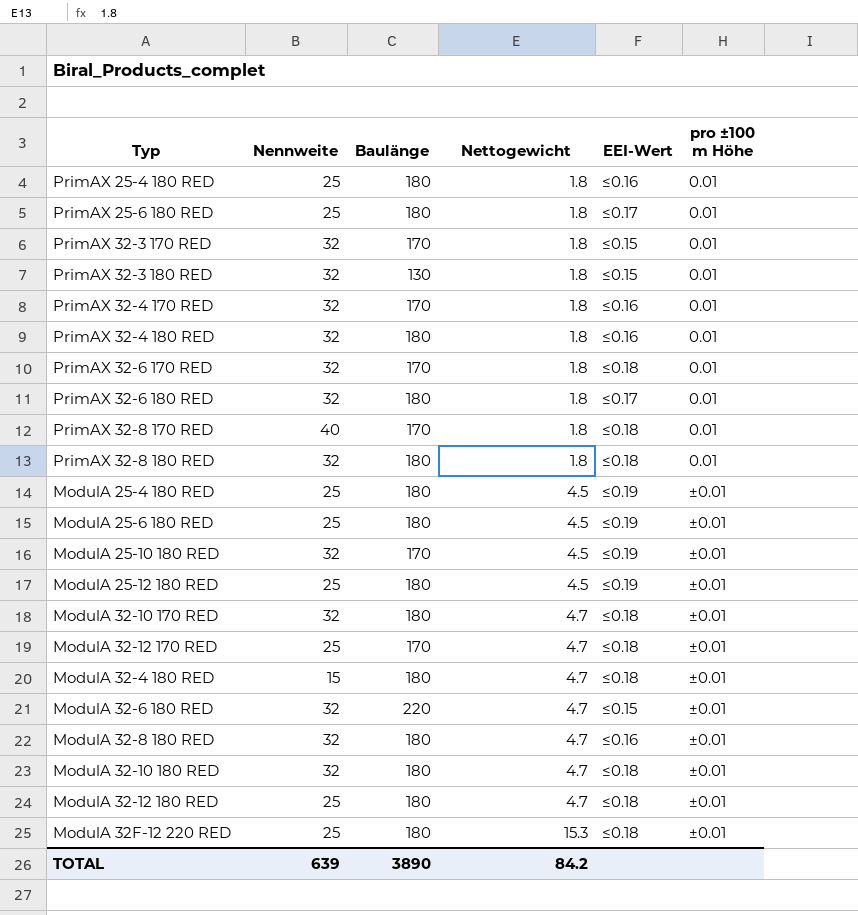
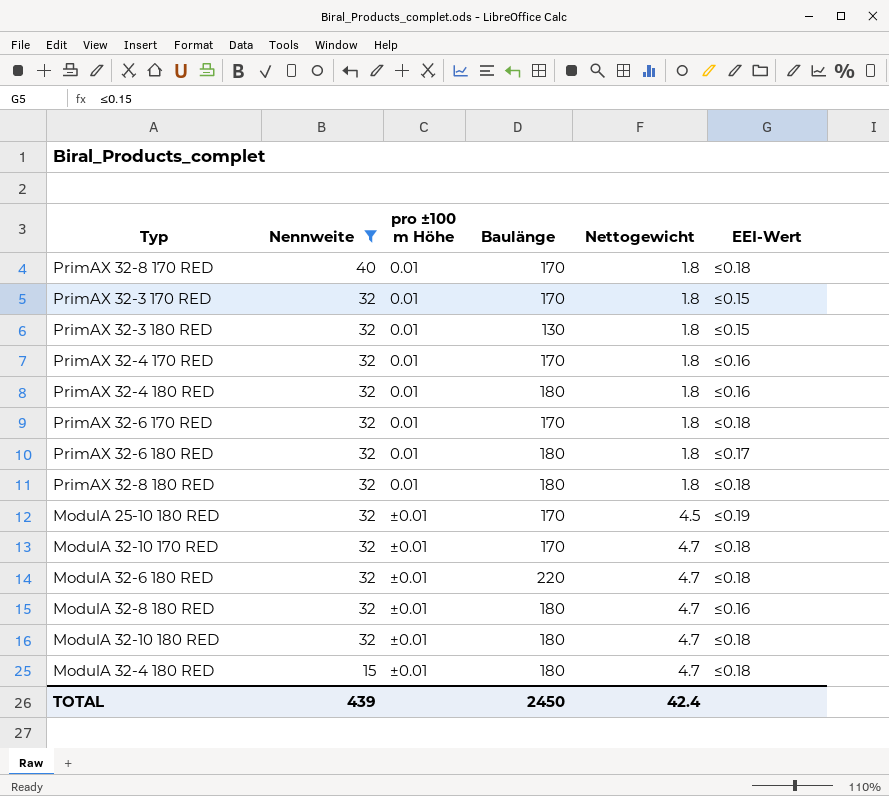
filter: none -> Nennweite != 25
row order: Nettogewicht ascending -> Nennweite descending
column pro ±100 m Höhe | position: 6 -> 3
ModulA 32-10 170 RED | Baulänge: 180 -> 170
ModulA 32-6 180 RED | EEI-Wert: ≤0.15 -> ≤0.18
TOTAL | Nennweite: 639 -> 439
TOTAL | Baulänge: 3890 -> 2450
TOTAL | Nettogewicht: 84.2 -> 42.4

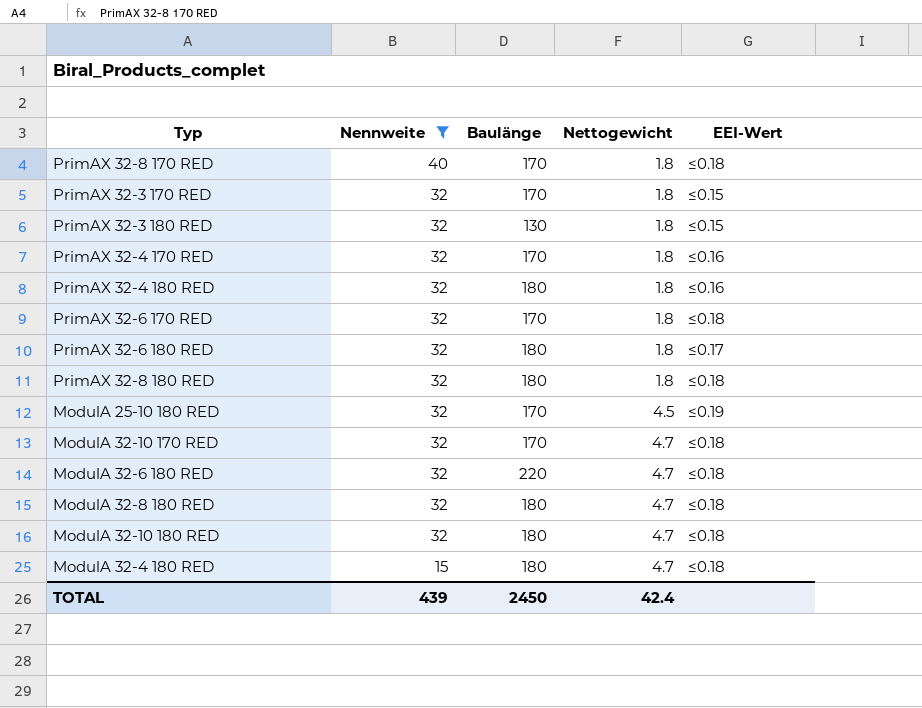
column pro ±100 m Höhe | position: 3 -> none
ModulA 32-8 180 RED | EEI-Wert: ≤0.16 -> ≤0.18

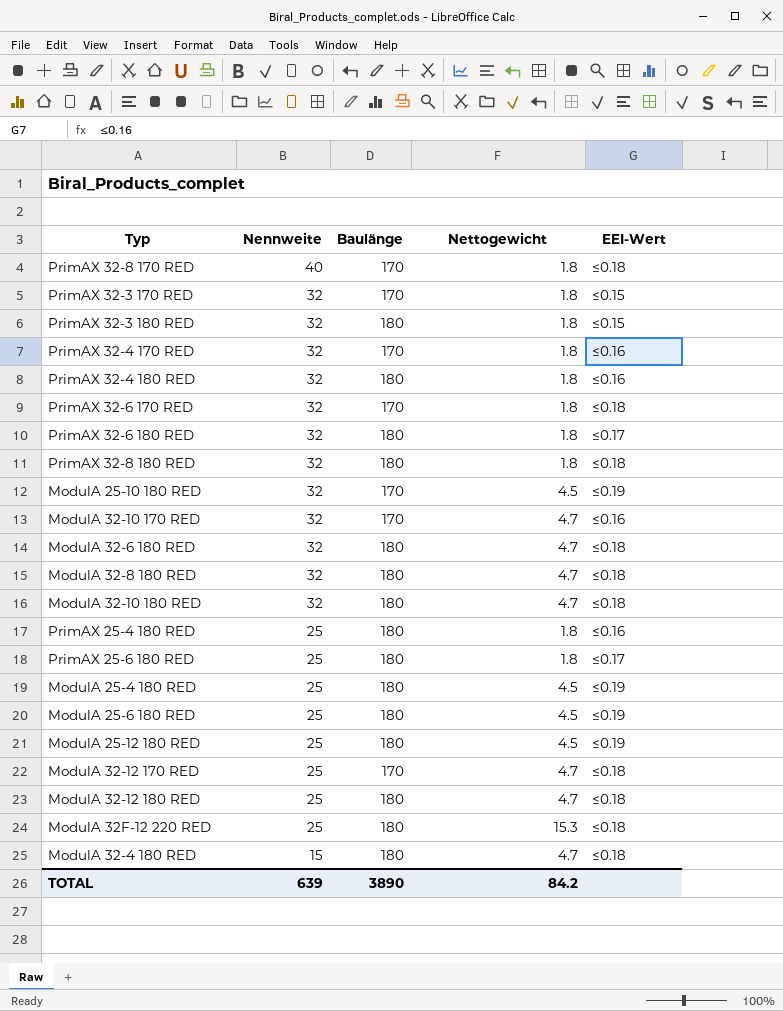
filter: Nennweite != 25 -> none
PrimAX 32-3 180 RED | Baulänge: 130 -> 180
ModulA 32-10 170 RED | EEI-Wert: ≤0.18 -> ≤0.16
ModulA 32-6 180 RED | Baulänge: 220 -> 180
TOTAL | Nennweite: 439 -> 639
TOTAL | Baulänge: 2450 -> 3890
TOTAL | Nettogewicht: 42.4 -> 84.2

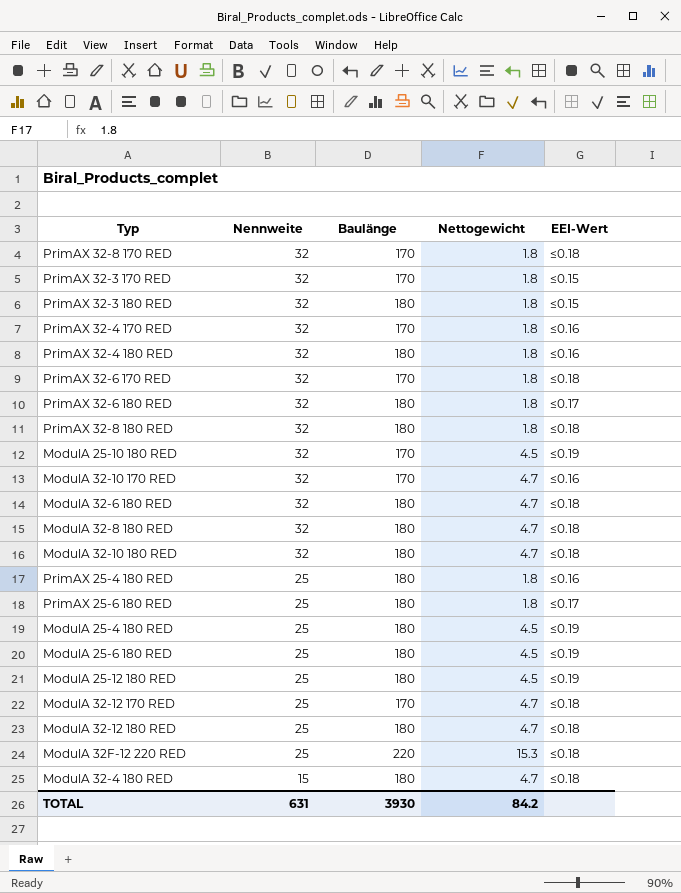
PrimAX 32-8 170 RED | Nennweite: 40 -> 32
ModulA 32F-12 220 RED | Baulänge: 180 -> 220
TOTAL | Nennweite: 639 -> 631
TOTAL | Baulänge: 3890 -> 3930

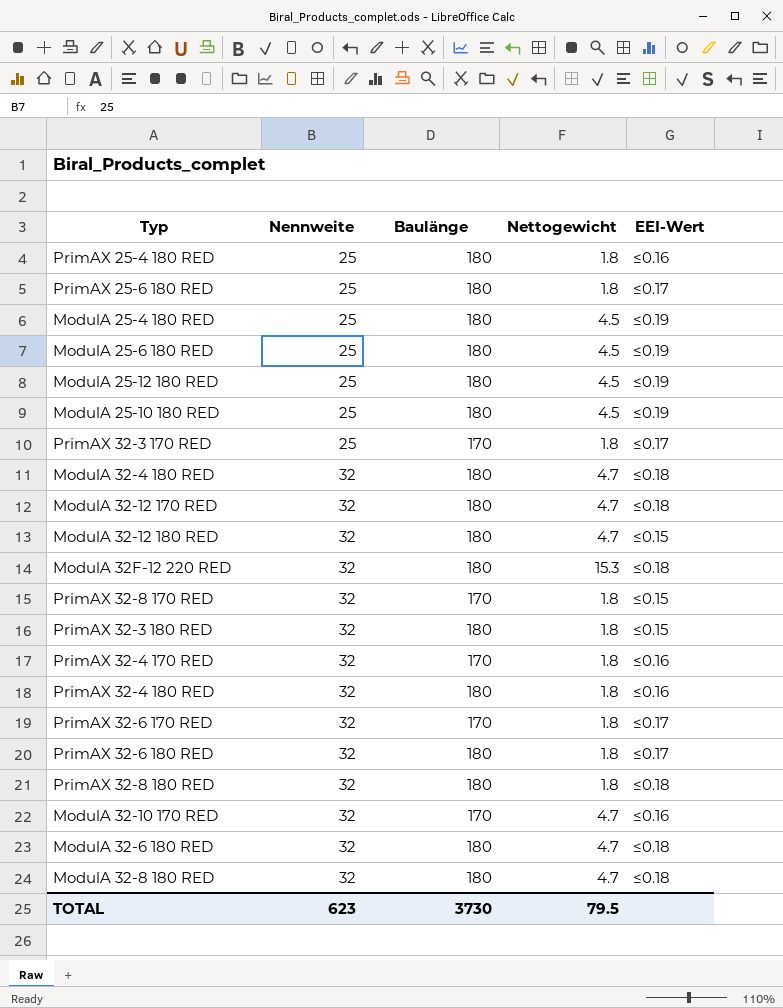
row order: Nennweite descending -> Nennweite ascending
row ModulA 32-10 180 RED: 32 | 180 | 4.7 | ≤0.18 -> none
ModulA 25-10 180 RED | Nennweite: 32 -> 25
ModulA 25-10 180 RED | Baulänge: 170 -> 180
PrimAX 32-3 170 RED | Nennweite: 32 -> 25
PrimAX 32-3 170 RED | EEI-Wert: ≤0.15 -> ≤0.17
ModulA 32-4 180 RED | Nennweite: 15 -> 32
ModulA 32-12 170 RED | Nennweite: 25 -> 32
ModulA 32-12 170 RED | Baulänge: 170 -> 180
ModulA 32-12 180 RED | Nennweite: 25 -> 32
ModulA 32-12 180 RED | EEI-Wert: ≤0.18 -> ≤0.15
ModulA 32F-12 220 RED | Nennweite: 25 -> 32
ModulA 32F-12 220 RED | Baulänge: 220 -> 180
PrimAX 32-8 170 RED | EEI-Wert: ≤0.18 -> ≤0.15
PrimAX 32-6 170 RED | EEI-Wert: ≤0.18 -> ≤0.17
TOTAL | Nennweite: 631 -> 623
TOTAL | Baulänge: 3930 -> 3730
TOTAL | Nettogewicht: 84.2 -> 79.5

